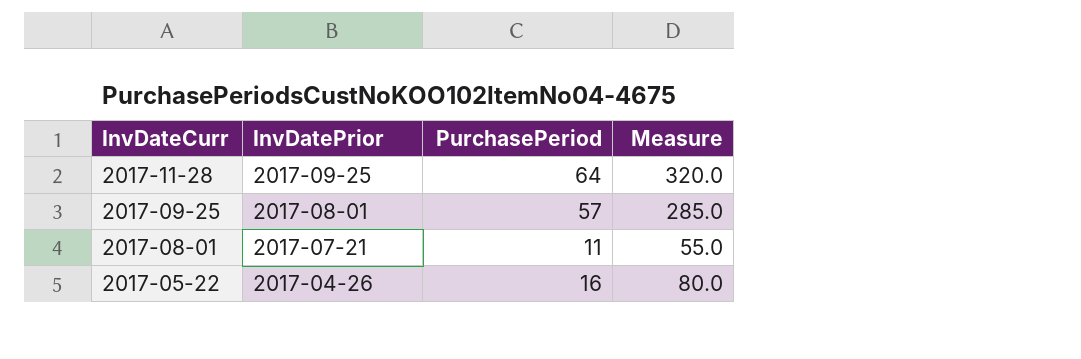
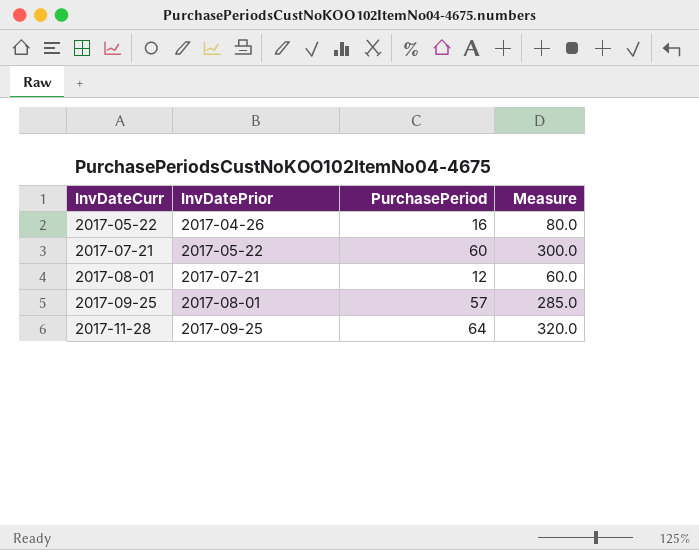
row order: InvDateCurr descending -> InvDateCurr ascending
row 2017-07-21: none -> 2017-05-22 | 60 | 300.0
2017-08-01 | PurchasePeriod: 11 -> 12
2017-08-01 | Measure: 55.0 -> 60.0

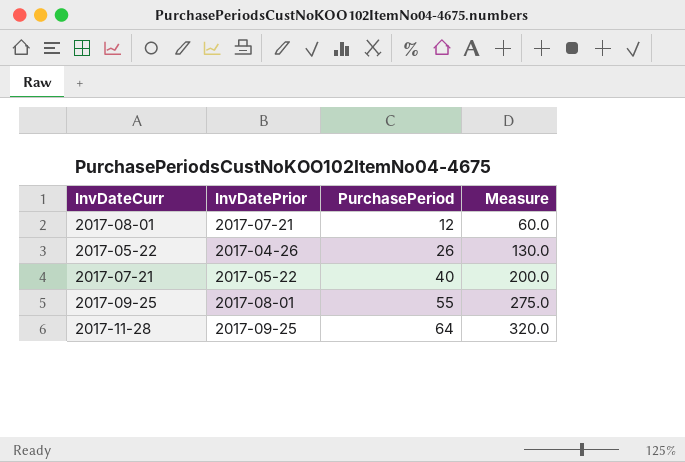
row order: InvDateCurr ascending -> PurchasePeriod ascending
2017-05-22 | PurchasePeriod: 16 -> 26
2017-05-22 | Measure: 80.0 -> 130.0
2017-07-21 | PurchasePeriod: 60 -> 40
2017-07-21 | Measure: 300.0 -> 200.0
2017-09-25 | PurchasePeriod: 57 -> 55
2017-09-25 | Measure: 285.0 -> 275.0

